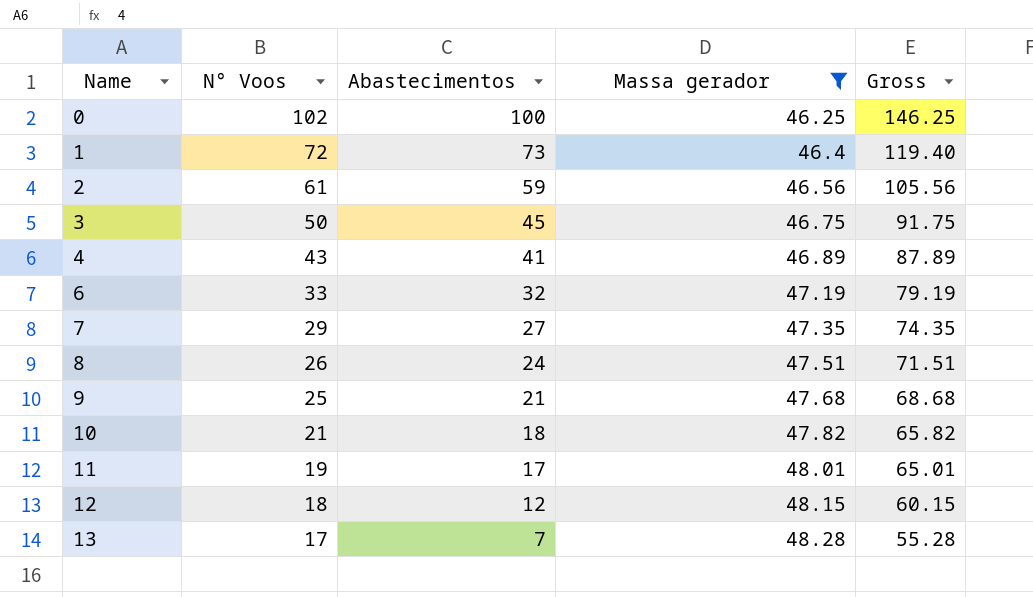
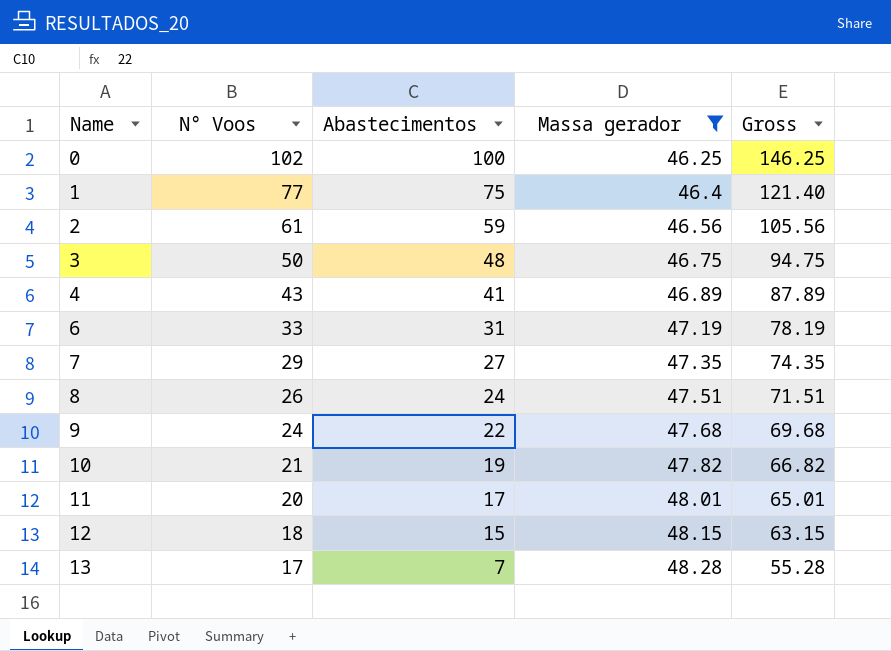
1 | N° Voos: 72 -> 77
1 | Abastecimentos: 73 -> 75
1 | Gross: 119.40 -> 121.40
3 | Abastecimentos: 45 -> 48
3 | Gross: 91.75 -> 94.75
6 | Abastecimentos: 32 -> 31
6 | Gross: 79.19 -> 78.19
9 | N° Voos: 25 -> 24
9 | Abastecimentos: 21 -> 22
9 | Gross: 68.68 -> 69.68
10 | Abastecimentos: 18 -> 19
10 | Gross: 65.82 -> 66.82
11 | N° Voos: 19 -> 20
12 | Abastecimentos: 12 -> 15
12 | Gross: 60.15 -> 63.15

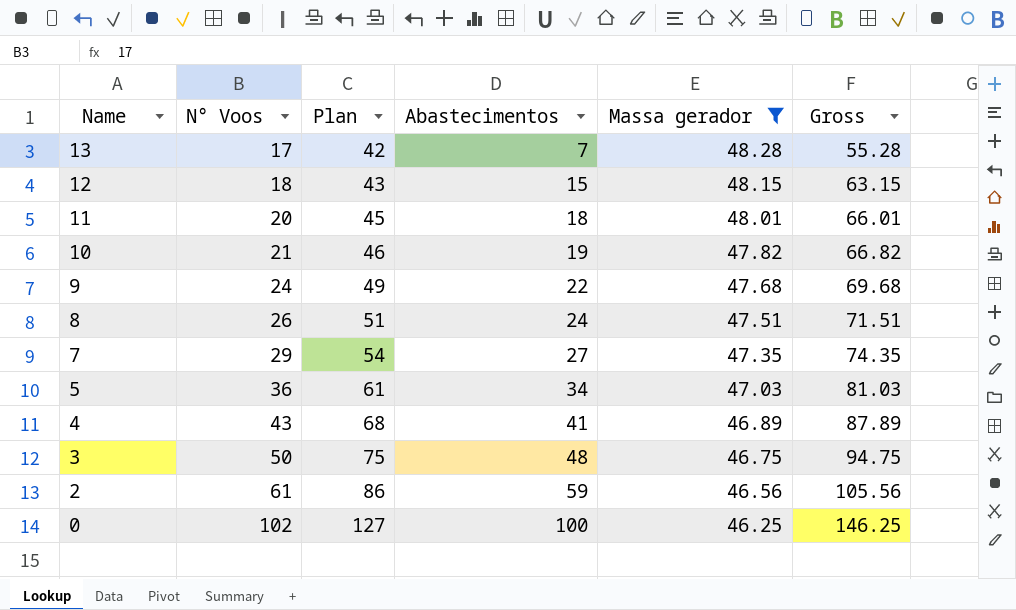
row order: Name ascending -> Name descending
column Plan | formula: none -> [N° Voos] + 25
row 1: 77 | 75 | 46.4 | 121.40 -> none
row 6: 33 | 31 | 47.19 | 78.19 -> none
11 | Abastecimentos: 17 -> 18
11 | Gross: 65.01 -> 66.01
row 5: none -> 36 | 61 | 34 | 47.03 | 81.03

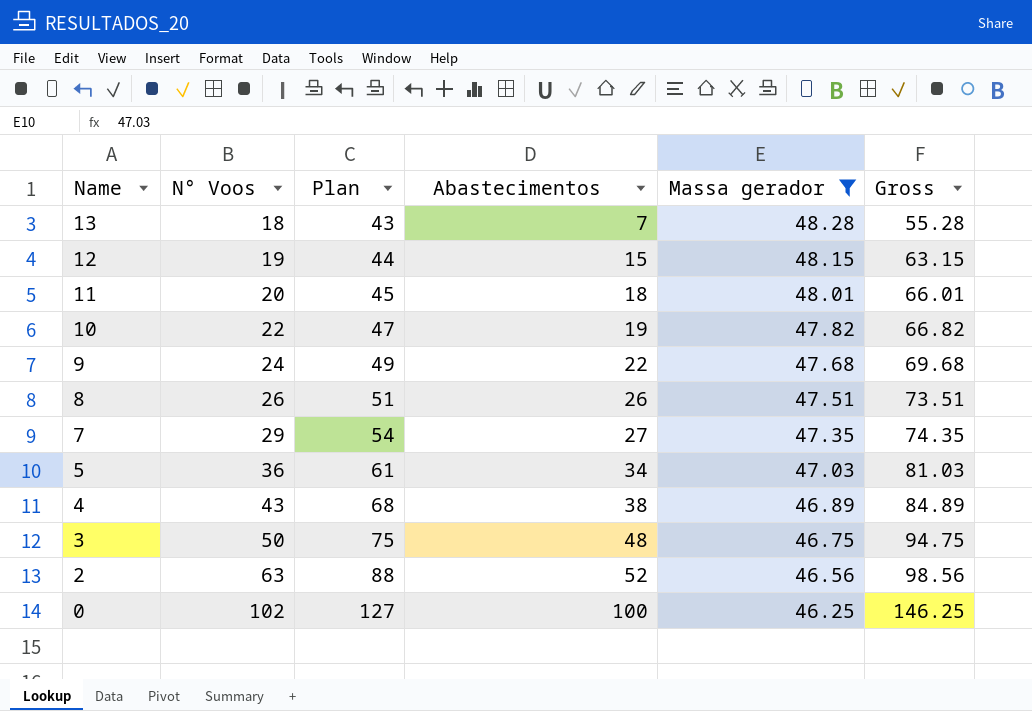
13 | N° Voos: 17 -> 18
13 | Plan: 42 -> 43
12 | N° Voos: 18 -> 19
12 | Plan: 43 -> 44
10 | N° Voos: 21 -> 22
10 | Plan: 46 -> 47
8 | Abastecimentos: 24 -> 26
8 | Gross: 71.51 -> 73.51
4 | Abastecimentos: 41 -> 38
4 | Gross: 87.89 -> 84.89
2 | N° Voos: 61 -> 63
2 | Plan: 86 -> 88
2 | Abastecimentos: 59 -> 52
2 | Gross: 105.56 -> 98.56

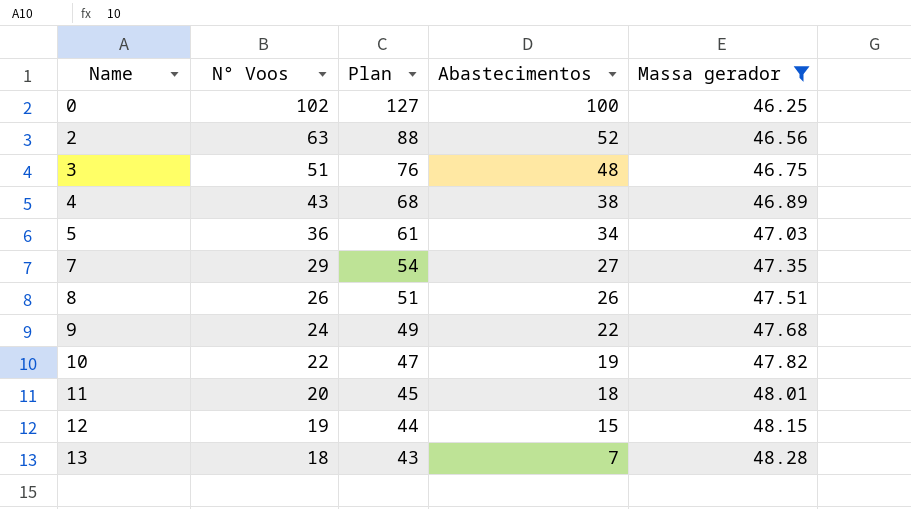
row order: Name descending -> Name ascending
column Gross | formula: [Abastecimentos] + [Massa gerador] -> none
3 | N° Voos: 50 -> 51
3 | Plan: 75 -> 76

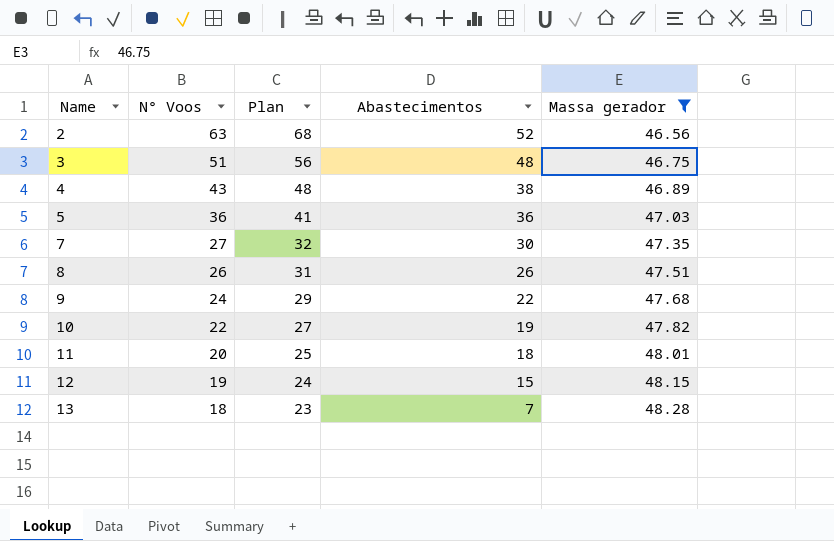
column Plan | formula: [N° Voos] + 25 -> [N° Voos] + 5
row 0: 102 | 127 | 100 | 46.25 -> none
5 | Abastecimentos: 34 -> 36
7 | N° Voos: 29 -> 27
7 | Abastecimentos: 27 -> 30

